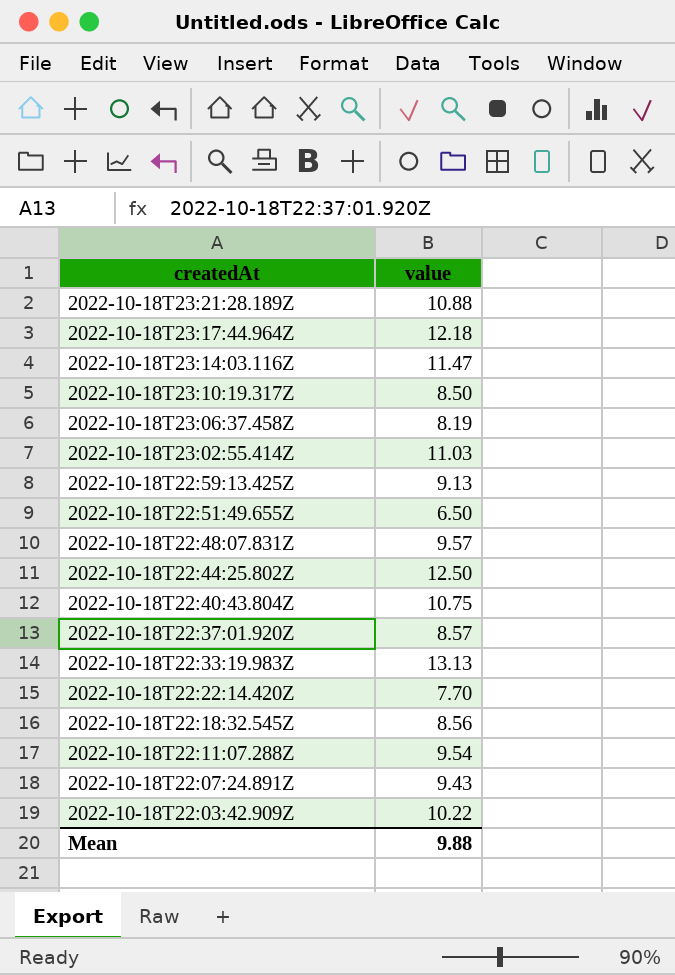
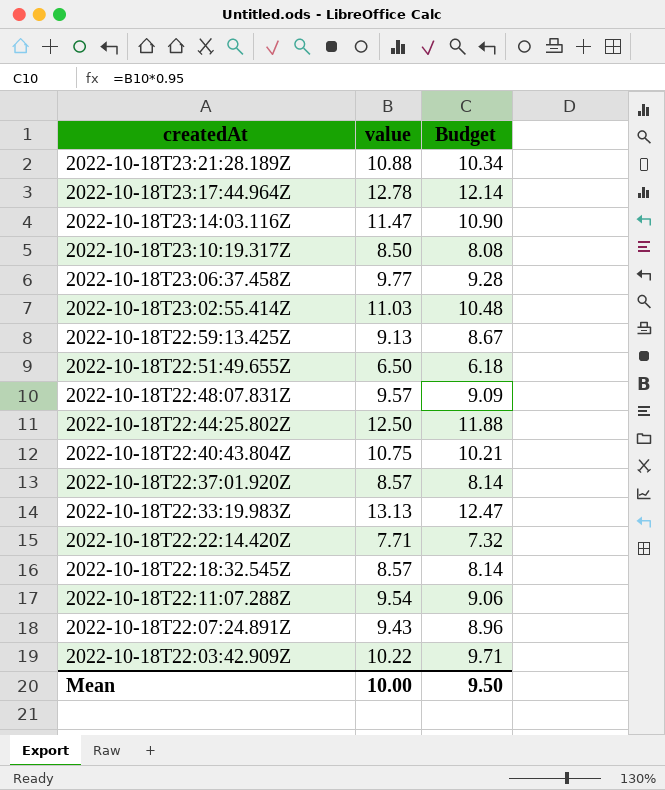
column Budget | formula: none -> [value] * 0.95
2022-10-18T23:17:44.964Z | value: 12.18 -> 12.78
2022-10-18T23:06:37.458Z | value: 8.19 -> 9.77
2022-10-18T22:22:14.420Z | value: 7.70 -> 7.71
2022-10-18T22:18:32.545Z | value: 8.56 -> 8.57
Mean | value: 9.88 -> 10.00

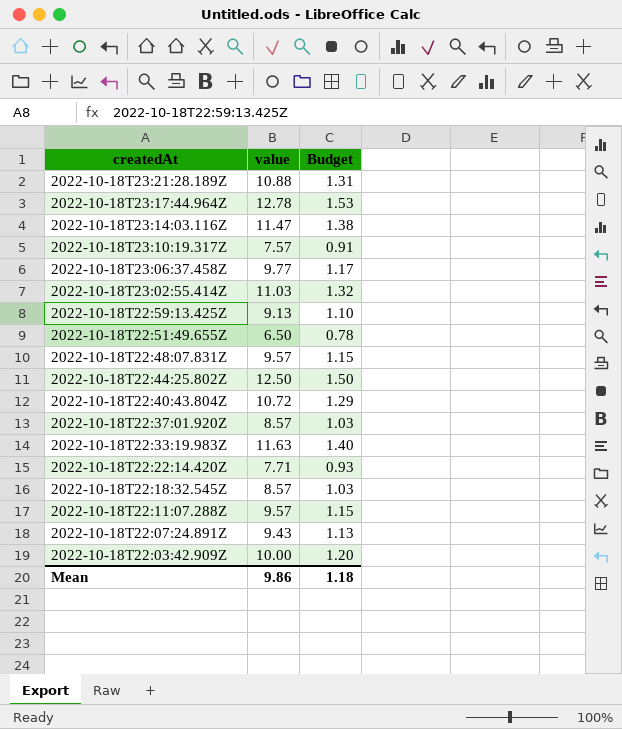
column Budget | formula: [value] * 0.95 -> [value] * 0.12
2022-10-18T23:10:19.317Z | value: 8.50 -> 7.57
2022-10-18T22:40:43.804Z | value: 10.75 -> 10.72
2022-10-18T22:33:19.983Z | value: 13.13 -> 11.63
2022-10-18T22:11:07.288Z | value: 9.54 -> 9.57
2022-10-18T22:03:42.909Z | value: 10.22 -> 10.00
Mean | value: 10.00 -> 9.86
Mean | Budget: 9.50 -> 1.18

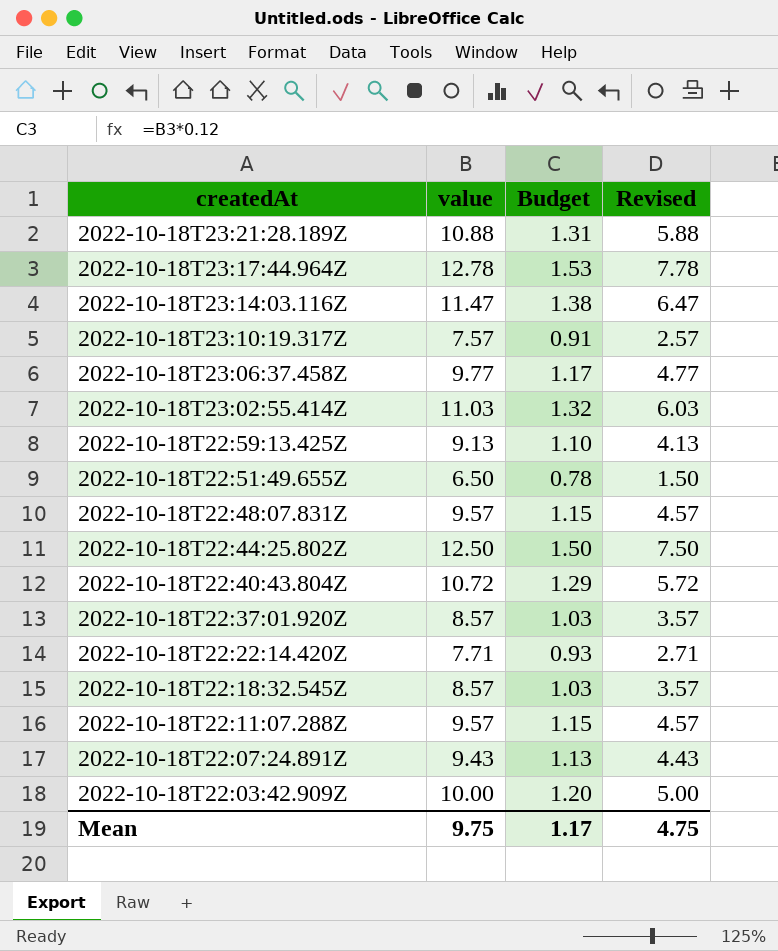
column Revised | formula: none -> [value] - 5
row 2022-10-18T22:33:19.983Z: 11.63 | 1.40 -> none
Mean | value: 9.86 -> 9.75
Mean | Budget: 1.18 -> 1.17

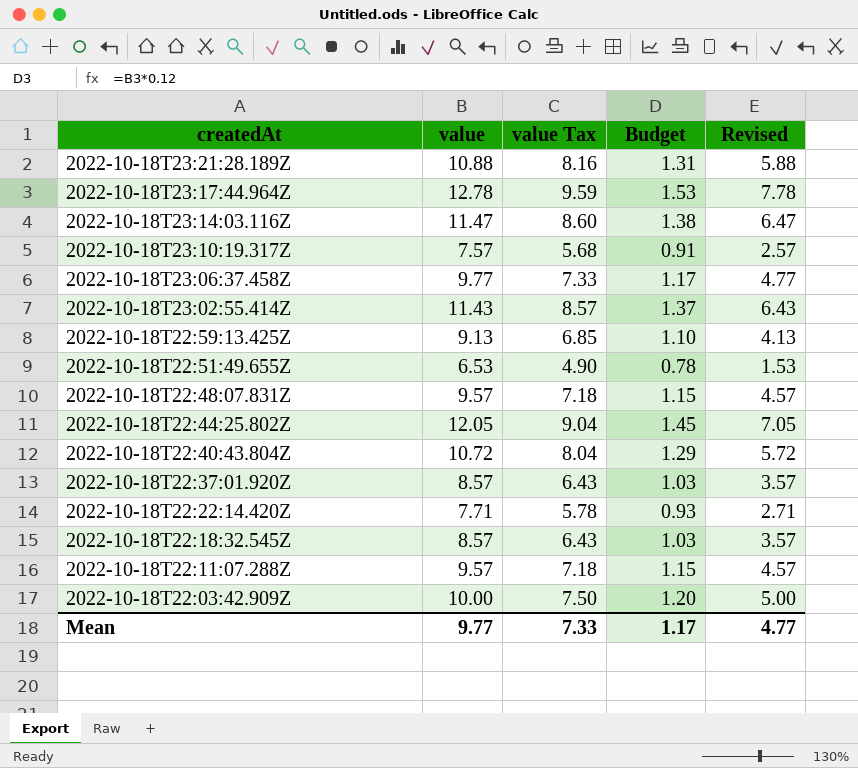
column value Tax | formula: none -> [value] * 0.75
row 2022-10-18T22:07:24.891Z: 9.43 | 1.13 | 4.43 -> none
2022-10-18T23:02:55.414Z | value: 11.03 -> 11.43
2022-10-18T23:02:55.414Z | Budget: 1.32 -> 1.37
2022-10-18T23:02:55.414Z | Revised: 6.03 -> 6.43
2022-10-18T22:51:49.655Z | value: 6.50 -> 6.53
2022-10-18T22:51:49.655Z | Revised: 1.50 -> 1.53
2022-10-18T22:44:25.802Z | value: 12.50 -> 12.05
2022-10-18T22:44:25.802Z | Budget: 1.50 -> 1.45
2022-10-18T22:44:25.802Z | Revised: 7.50 -> 7.05
Mean | value: 9.75 -> 9.77
Mean | Revised: 4.75 -> 4.77

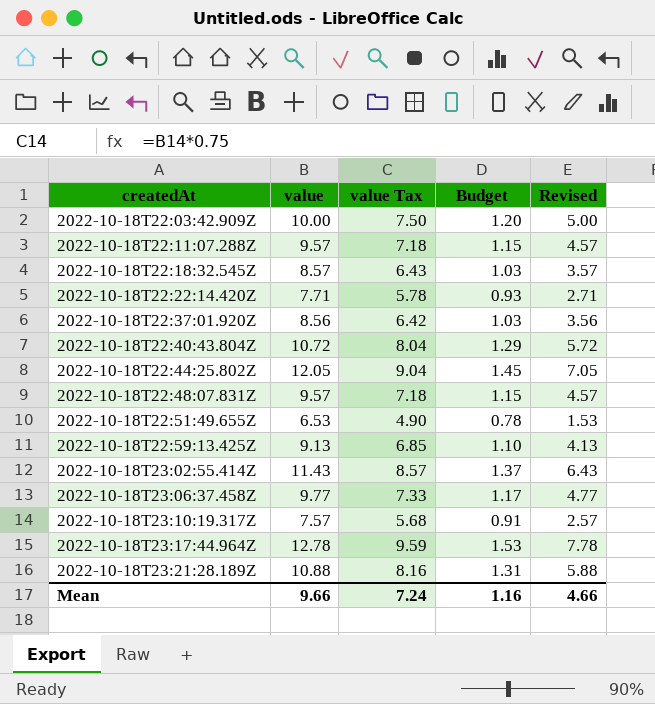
row order: createdAt descending -> createdAt ascending
row 2022-10-18T23:14:03.116Z: 11.47 | 8.60 | 1.38 | 6.47 -> none
2022-10-18T22:37:01.920Z | value: 8.57 -> 8.56
2022-10-18T22:37:01.920Z | value Tax: 6.43 -> 6.42
2022-10-18T22:37:01.920Z | Revised: 3.57 -> 3.56
Mean | value: 9.77 -> 9.66
Mean | value Tax: 7.33 -> 7.24
Mean | Budget: 1.17 -> 1.16
Mean | Revised: 4.77 -> 4.66

